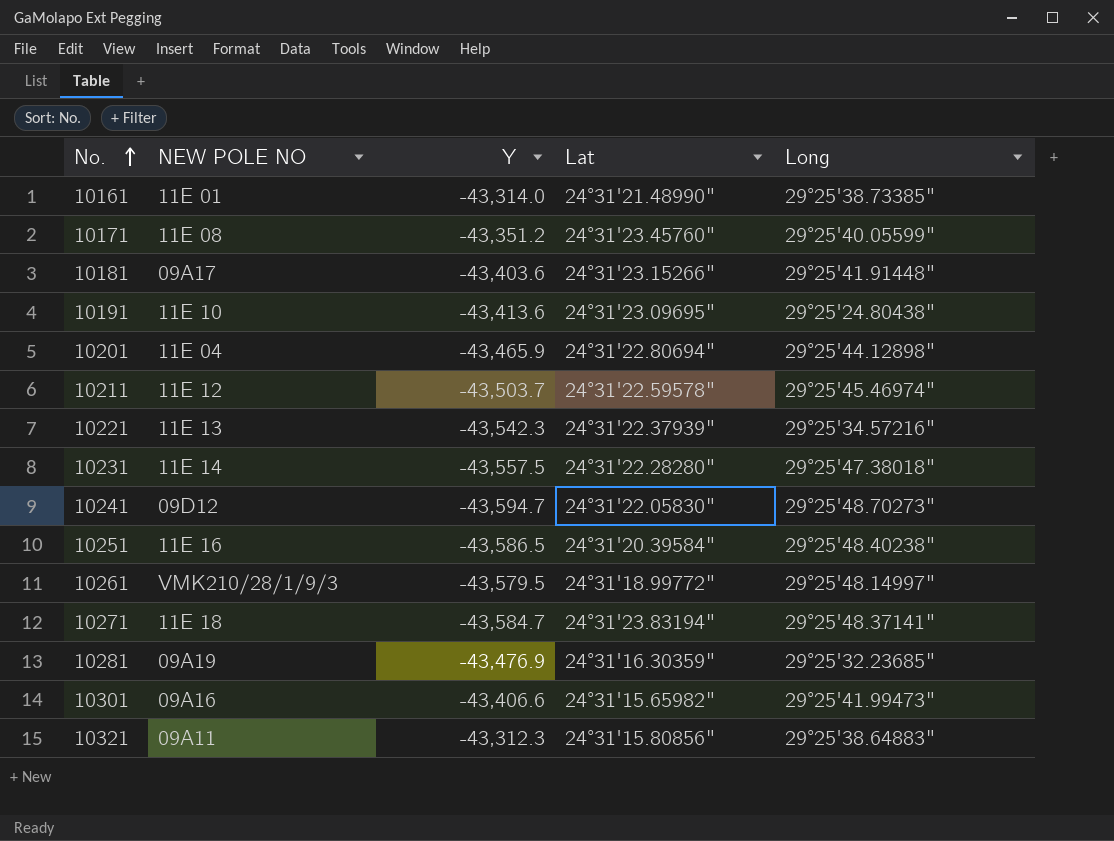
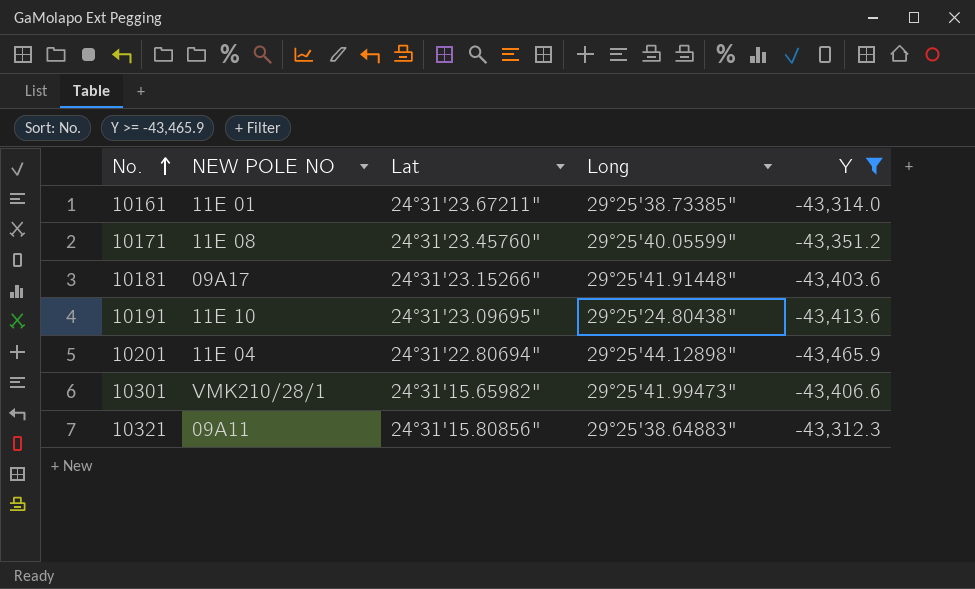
filter: none -> Y >= -43,465.9
column Y | position: 3 -> 5
10161 | Lat: 24°31'21.48990" -> 24°31'23.67211"
10301 | NEW POLE NO: 09A16 -> VMK210/28/1

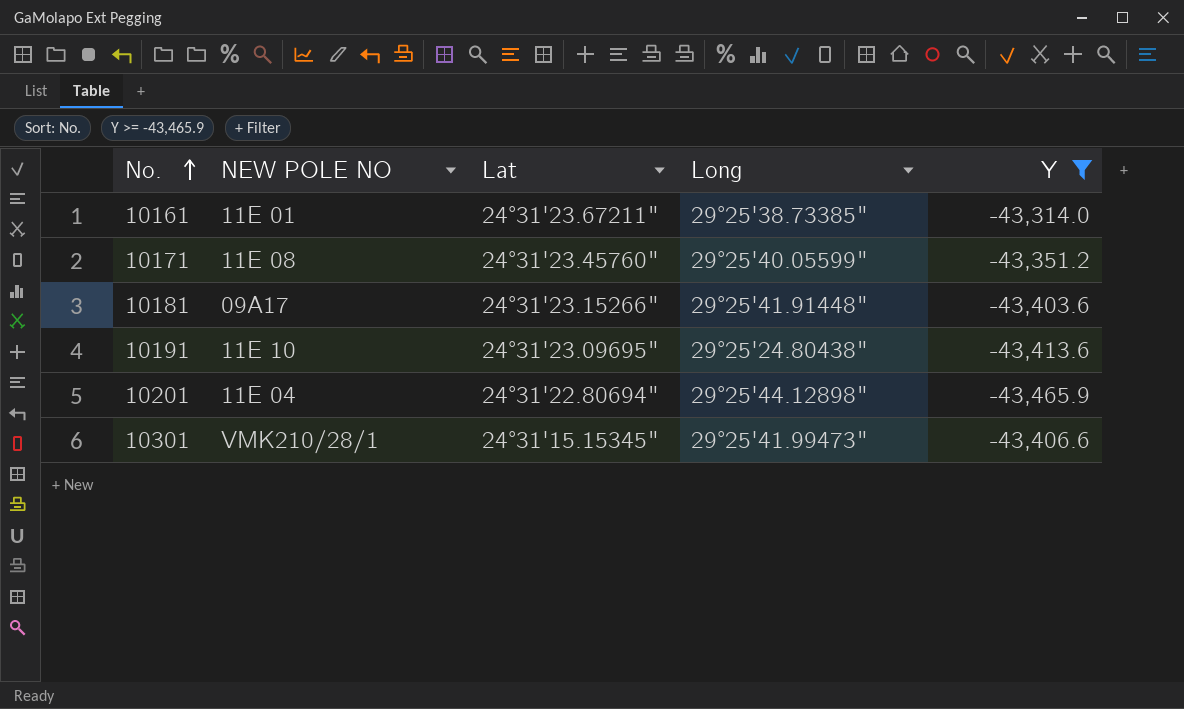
row 10321: 09A11 | 24°31'15.80856" | 29°25'38.64883" | -43,312.3 -> none
10301 | Lat: 24°31'15.65982" -> 24°31'15.15345"

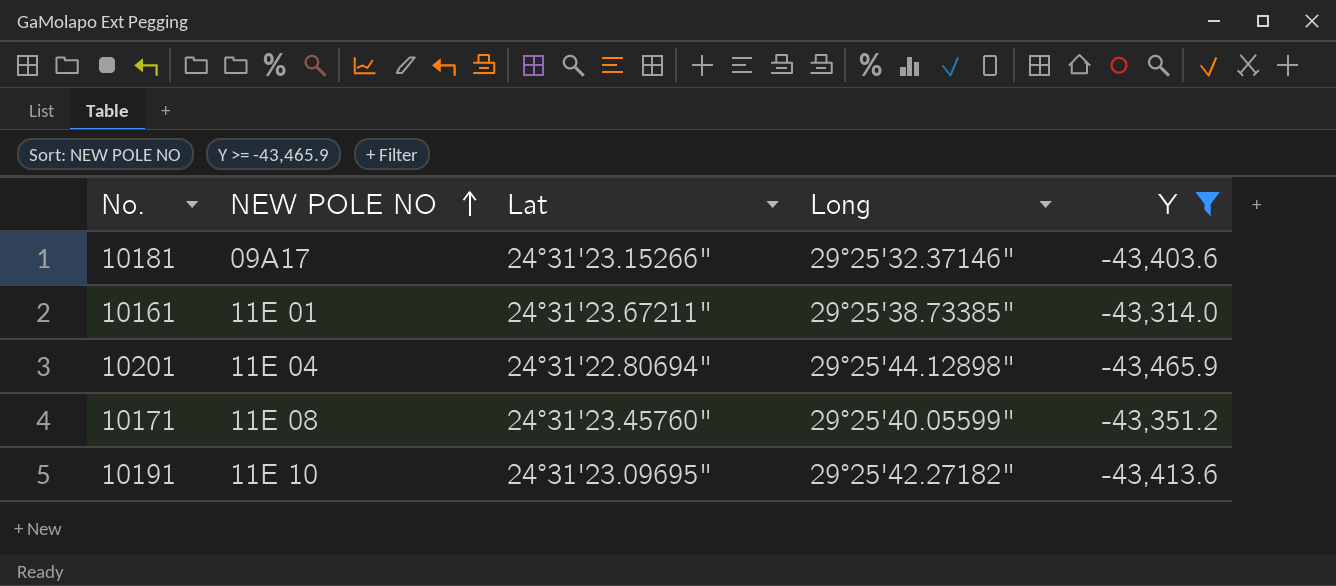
row order: No. ascending -> NEW POLE NO ascending
row 10301: VMK210/28/1 | 24°31'15.15345" | 29°25'41.99473" | -43,406.6 -> none
10181 | Long: 29°25'41.91448" -> 29°25'32.37146"
10191 | Long: 29°25'24.80438" -> 29°25'42.27182"

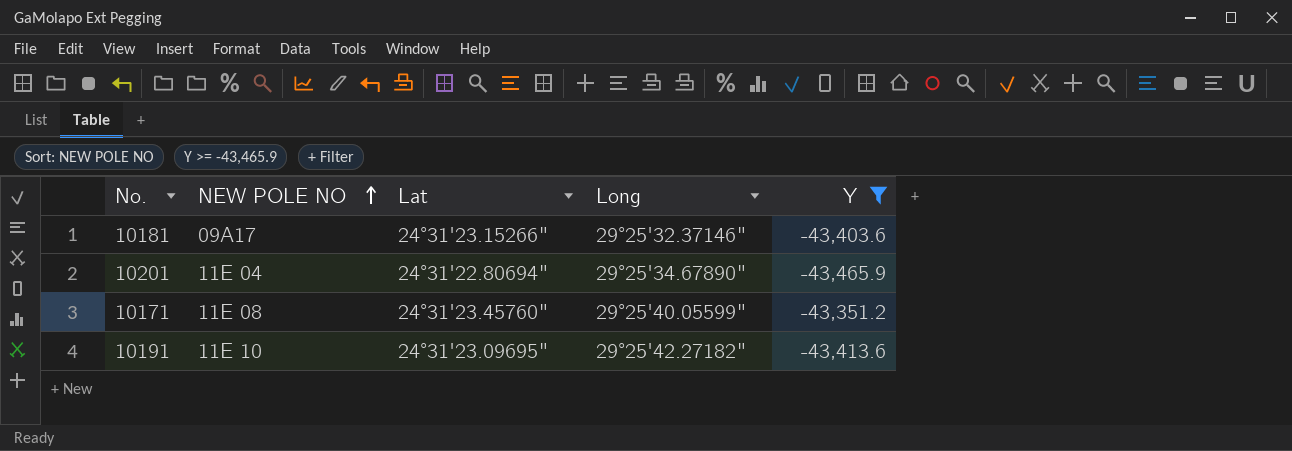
row 10161: 11E 01 | 24°31'23.67211" | 29°25'38.73385" | -43,314.0 -> none
10201 | Long: 29°25'44.12898" -> 29°25'34.67890"

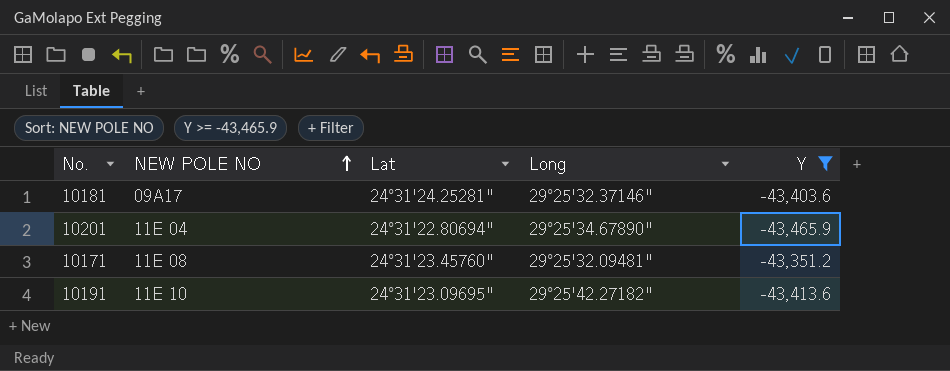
10181 | Lat: 24°31'23.15266" -> 24°31'24.25281"
10171 | Long: 29°25'40.05599" -> 29°25'32.09481"

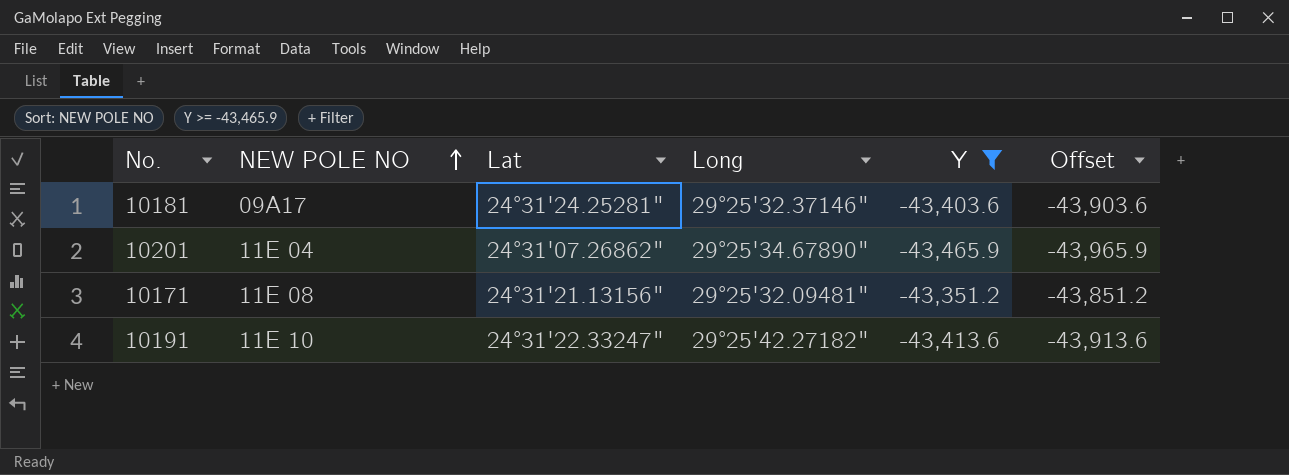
column Offset | formula: none -> [Y] - 500
10201 | Lat: 24°31'22.80694" -> 24°31'07.26862"
10171 | Lat: 24°31'23.45760" -> 24°31'21.13156"
10191 | Lat: 24°31'23.09695" -> 24°31'22.33247"

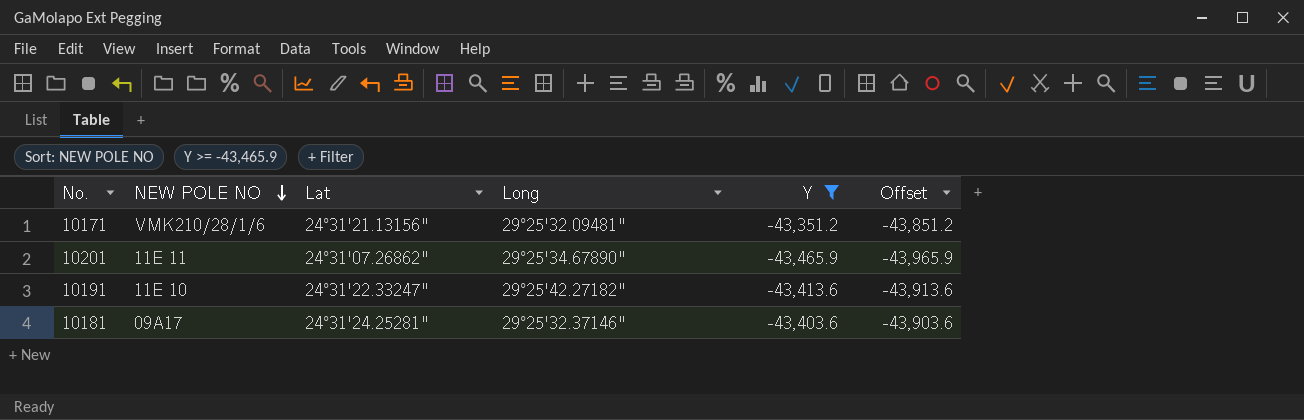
row order: NEW POLE NO ascending -> NEW POLE NO descending
10171 | NEW POLE NO: 11E 08 -> VMK210/28/1/6
10201 | NEW POLE NO: 11E 04 -> 11E 11

